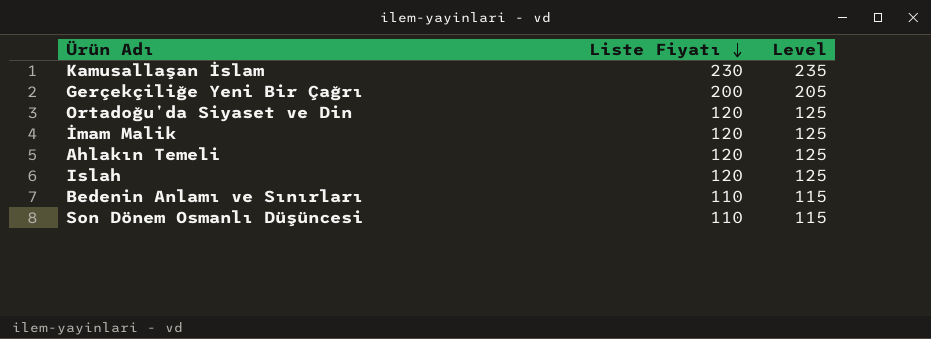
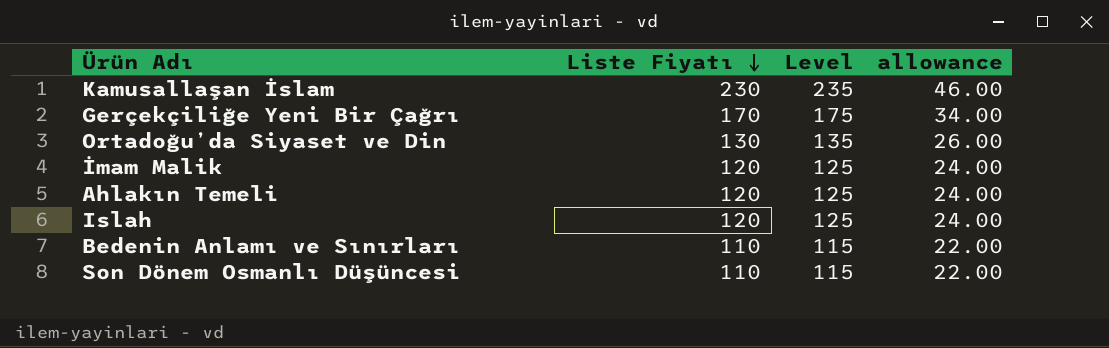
column allowance | formula: none -> [Liste Fiyatı] * 0.2
Gerçekçiliğe Yeni Bir Çağrı | Liste Fiyatı: 200 -> 170
Gerçekçiliğe Yeni Bir Çağrı | Level: 205 -> 175
Ortadoğu’da Siyaset ve Din | Liste Fiyatı: 120 -> 130
Ortadoğu’da Siyaset ve Din | Level: 125 -> 135

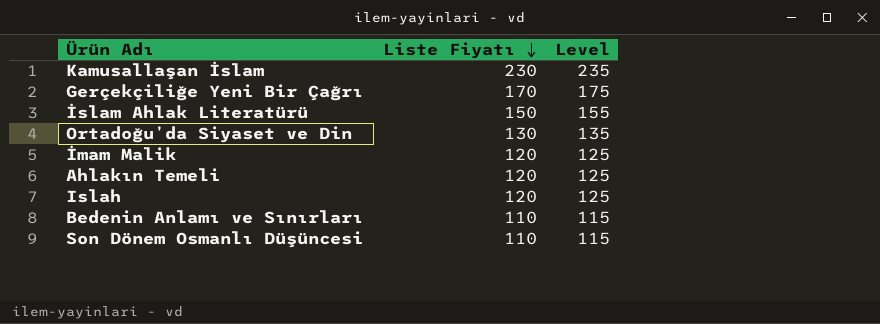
column allowance | formula: [Liste Fiyatı] * 0.2 -> none
row İslam Ahlak Literatürü: none -> 150 | 155

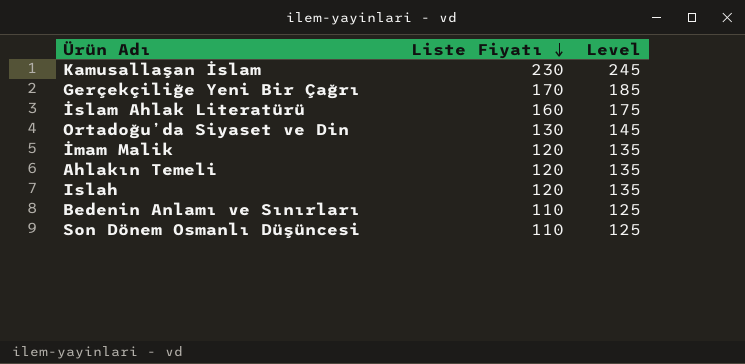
column Level | formula: [Liste Fiyatı] + 5 -> [Liste Fiyatı] + 15
İslam Ahlak Literatürü | Liste Fiyatı: 150 -> 160

